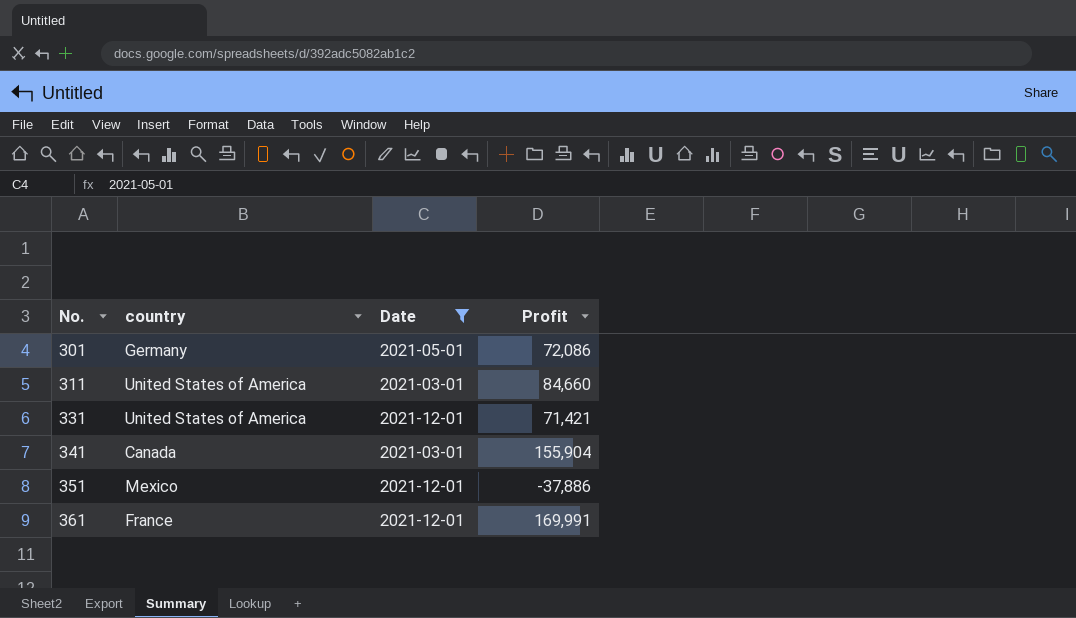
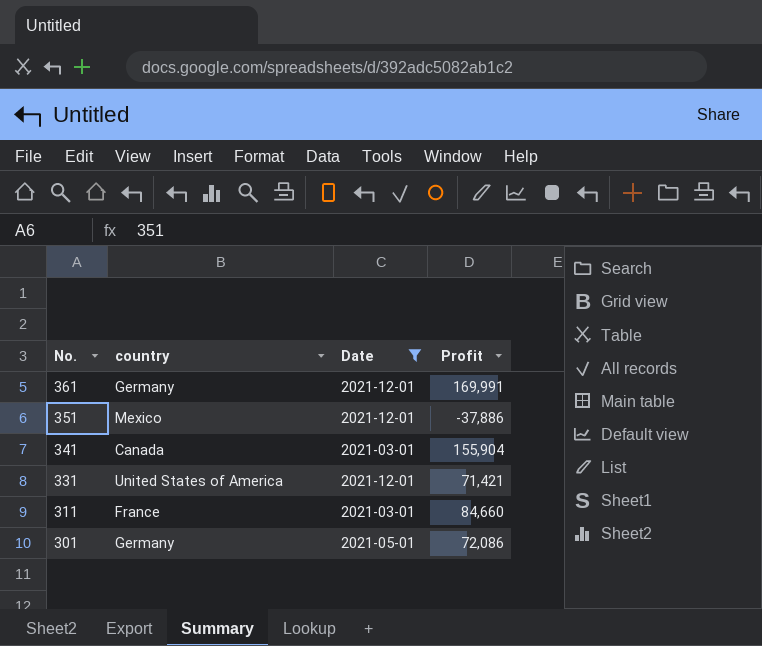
row order: No. ascending -> No. descending
361 | country: France -> Germany
311 | country: United States of America -> France

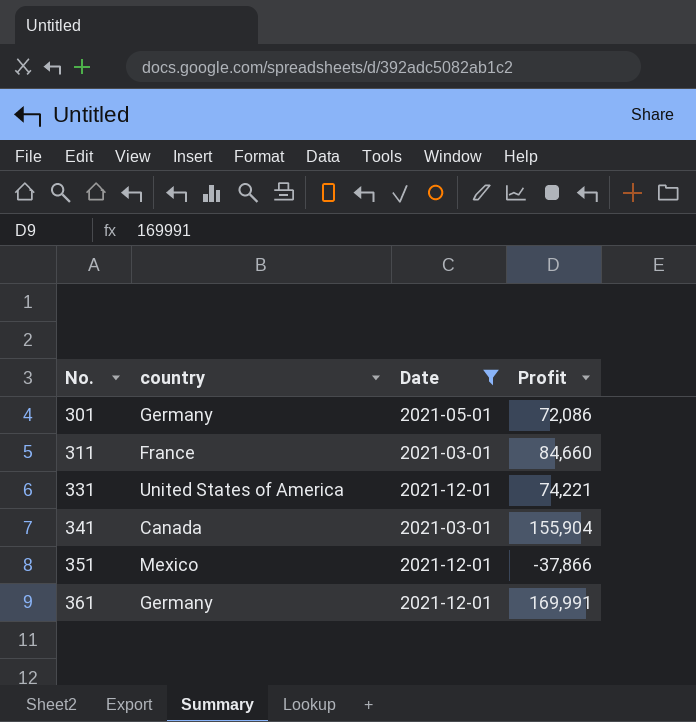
row order: No. descending -> No. ascending
331 | Profit: 71,421 -> 74,221
351 | Profit: -37,886 -> -37,866

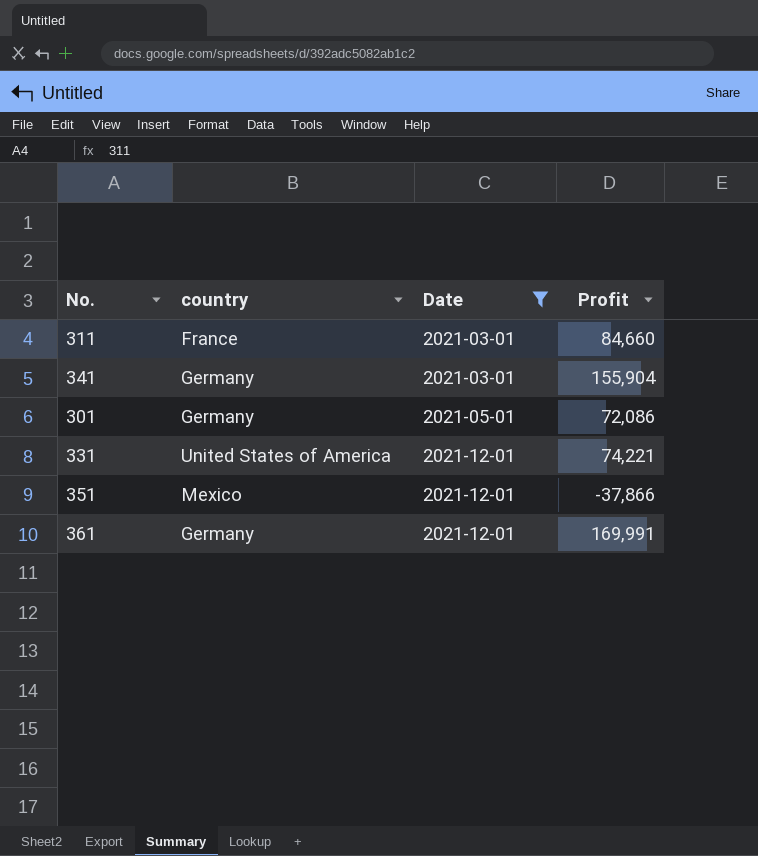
row order: No. ascending -> Date ascending
341 | country: Canada -> Germany

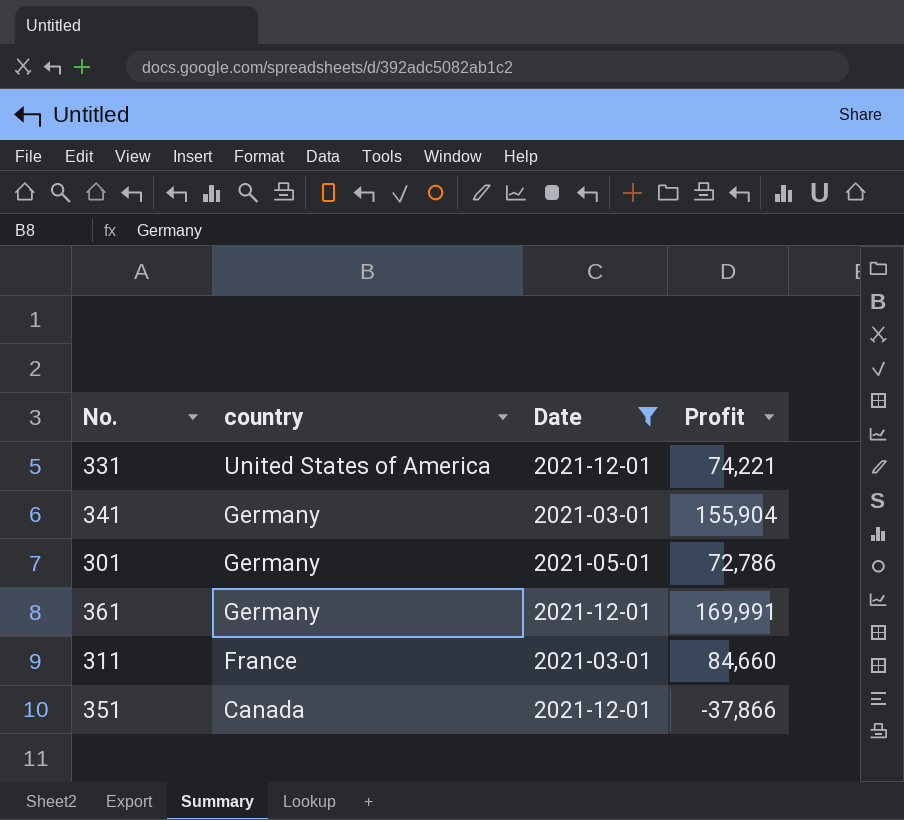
row order: Date ascending -> country descending
301 | Profit: 72,086 -> 72,786
351 | country: Mexico -> Canada

